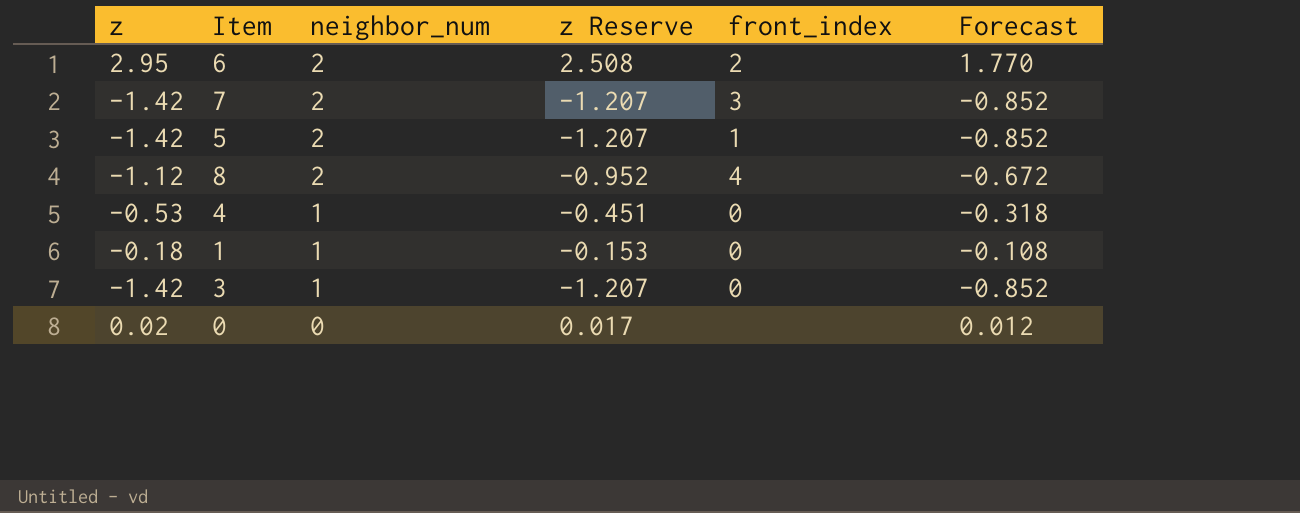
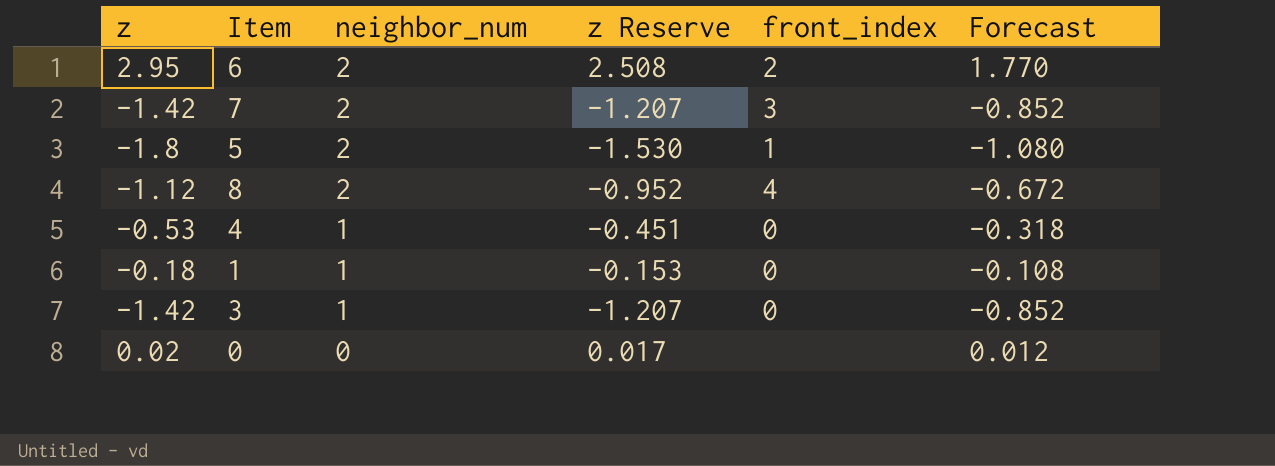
5 | z: -1.42 -> -1.8
5 | z Reserve: -1.207 -> -1.530
5 | Forecast: -0.852 -> -1.080

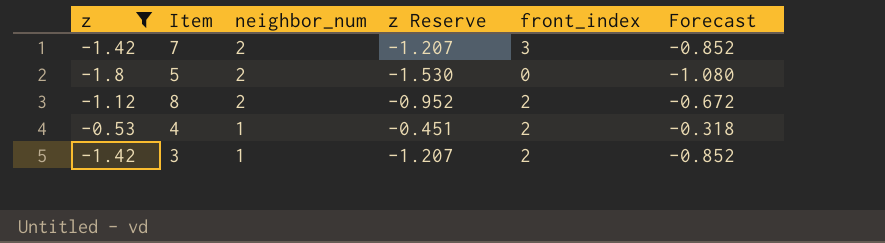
filter: none -> z <= -0.53
5 | front_index: 1 -> 0
8 | front_index: 4 -> 2
4 | front_index: 0 -> 2
3 | front_index: 0 -> 2

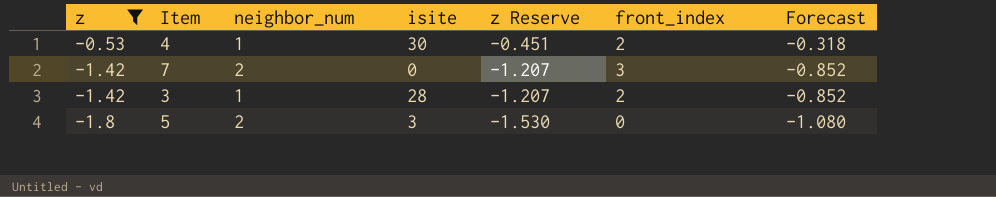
row order: neighbor_num descending -> z descending
column isite | position: none -> 4
row 8: -1.12 | 2 | -0.952 | 2 | -0.672 -> none

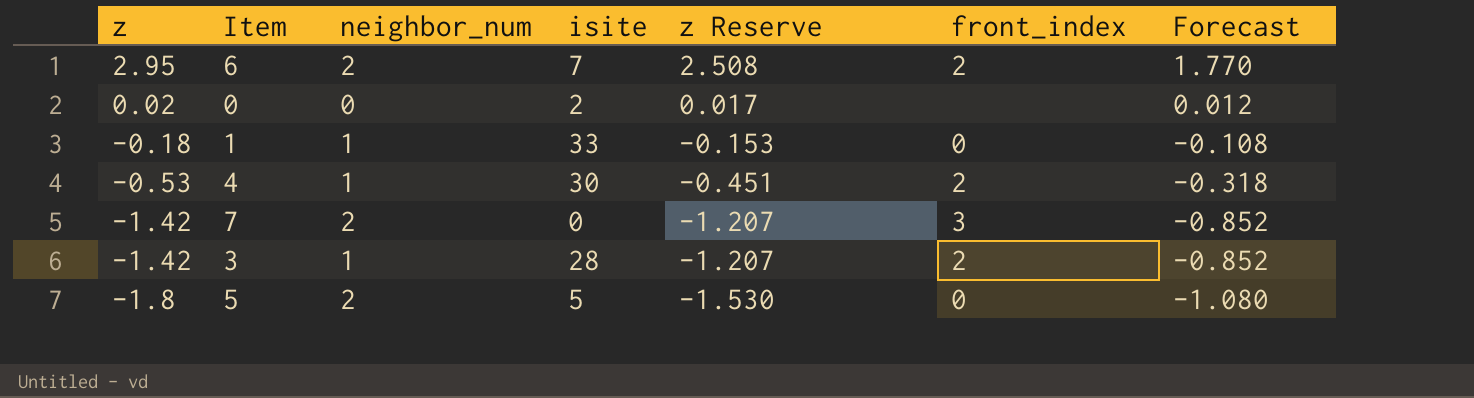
filter: z <= -0.53 -> none
5 | isite: 3 -> 5

